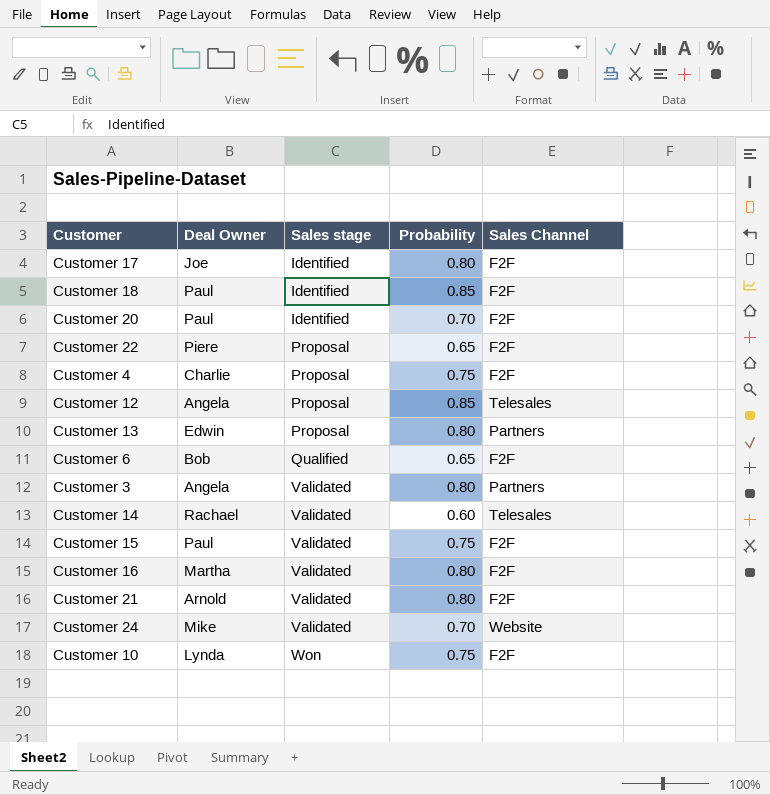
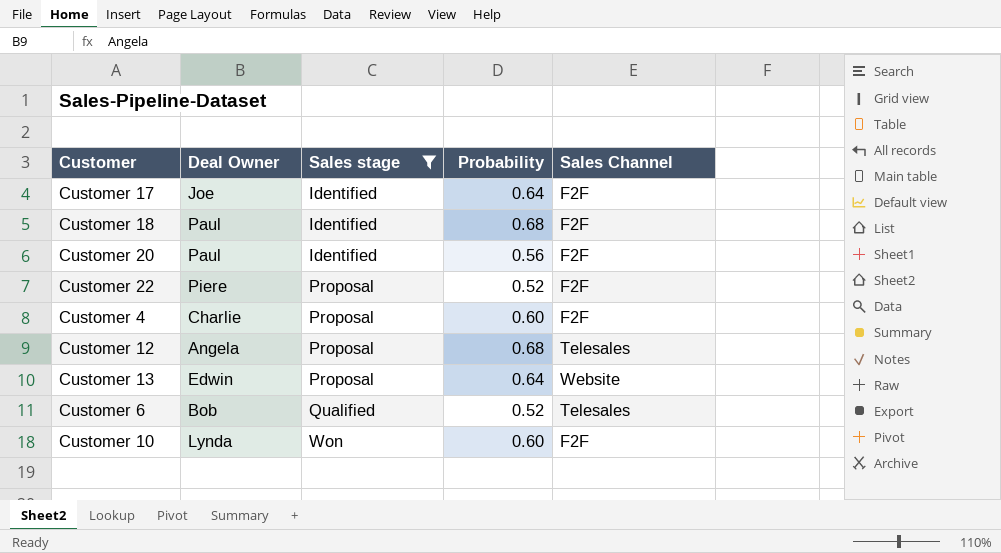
filter: none -> Sales stage != Validated
Customer 17 | Probability: 0.80 -> 0.64
Customer 18 | Probability: 0.85 -> 0.68
Customer 20 | Probability: 0.70 -> 0.56
Customer 22 | Probability: 0.65 -> 0.52
Customer 4 | Probability: 0.75 -> 0.60
Customer 12 | Probability: 0.85 -> 0.68
Customer 13 | Probability: 0.80 -> 0.64
Customer 13 | Sales Channel: Partners -> Website
Customer 6 | Probability: 0.65 -> 0.52
Customer 6 | Sales Channel: F2F -> Telesales
Customer 10 | Probability: 0.75 -> 0.60

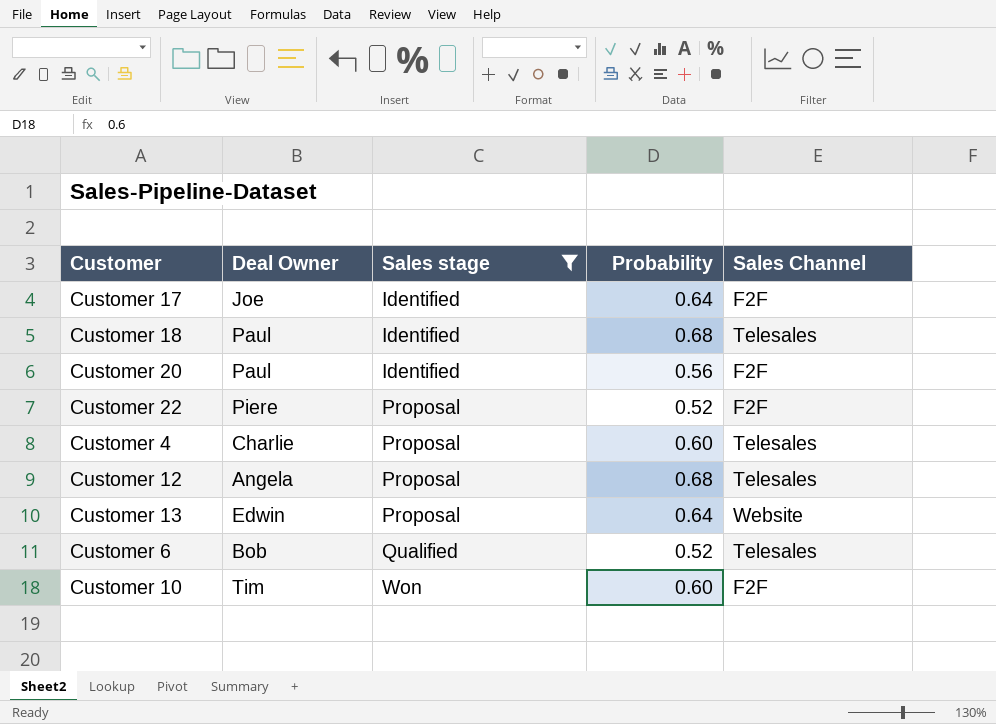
Customer 18 | Sales Channel: F2F -> Telesales
Customer 4 | Sales Channel: F2F -> Telesales
Customer 10 | Deal Owner: Lynda -> Tim

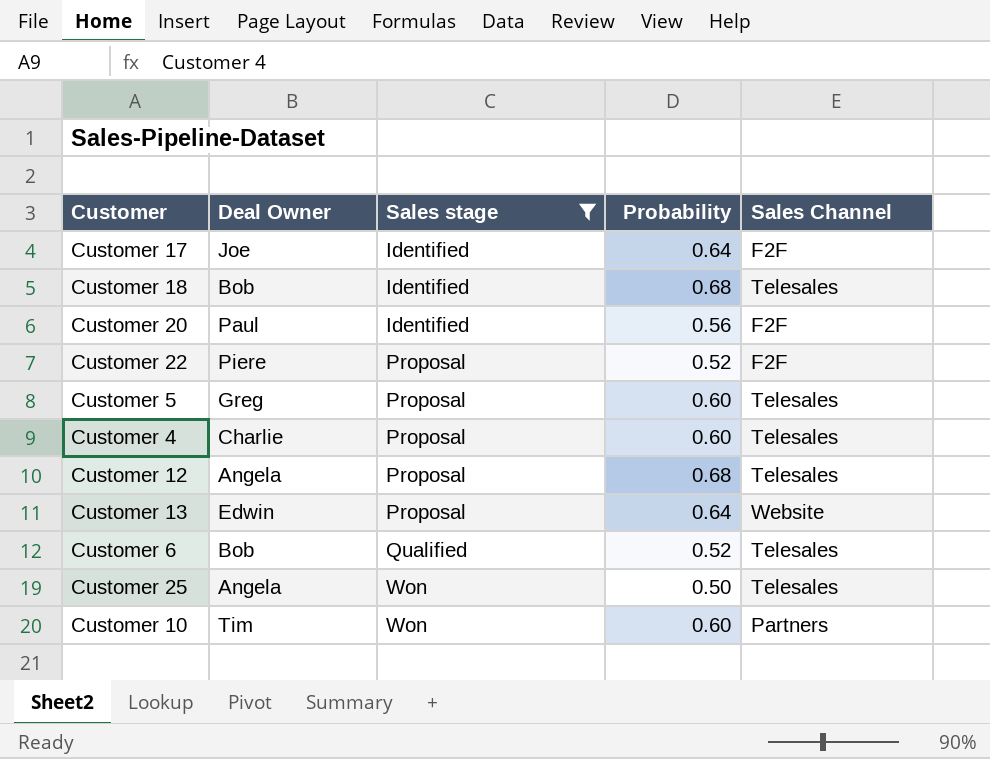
Customer 18 | Deal Owner: Paul -> Bob
row Customer 5: none -> Greg | Proposal | 0.60 | Telesales
row Customer 25: none -> Angela | Won | 0.50 | Telesales
Customer 10 | Sales Channel: F2F -> Partners

